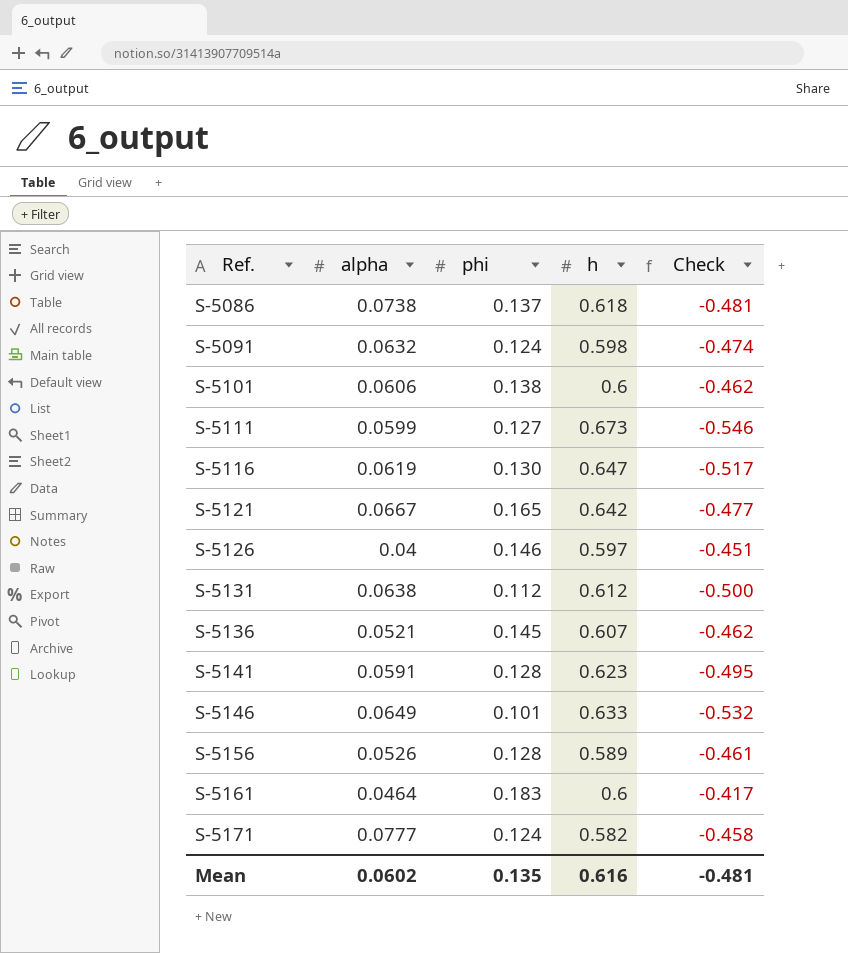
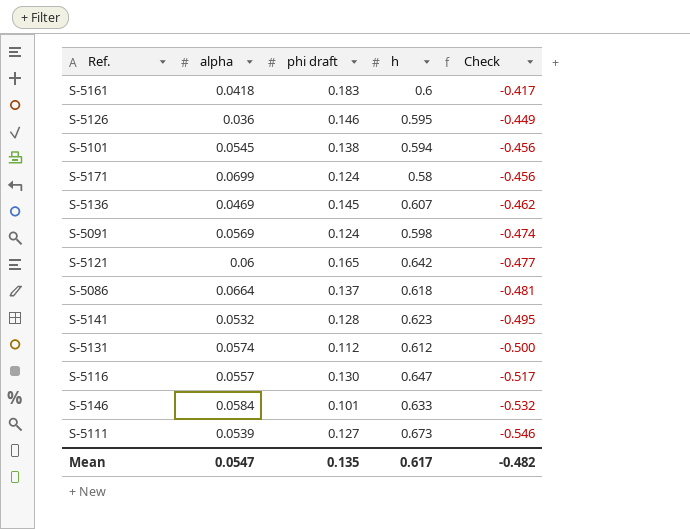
row order: Ref. ascending -> Check descending
column name: phi -> phi draft
row S-5156: 0.0526 | 0.128 | 0.589 | -0.461 -> none
S-5161 | alpha: 0.0464 -> 0.0418
S-5126 | alpha: 0.04 -> 0.036
S-5126 | h: 0.597 -> 0.595
S-5126 | Check: -0.451 -> -0.449
S-5101 | alpha: 0.0606 -> 0.0545
S-5101 | h: 0.6 -> 0.594
S-5101 | Check: -0.462 -> -0.456
S-5171 | alpha: 0.0777 -> 0.0699
S-5171 | h: 0.582 -> 0.58
S-5171 | Check: -0.458 -> -0.456
S-5136 | alpha: 0.0521 -> 0.0469
S-5091 | alpha: 0.0632 -> 0.0569
S-5121 | alpha: 0.0667 -> 0.06
S-5086 | alpha: 0.0738 -> 0.0664
S-5141 | alpha: 0.0591 -> 0.0532
S-5131 | alpha: 0.0638 -> 0.0574
S-5116 | alpha: 0.0619 -> 0.0557
S-5146 | alpha: 0.0649 -> 0.0584
S-5111 | alpha: 0.0599 -> 0.0539
Mean | alpha: 0.0602 -> 0.0547
Mean | h: 0.616 -> 0.617
Mean | Check: -0.481 -> -0.482

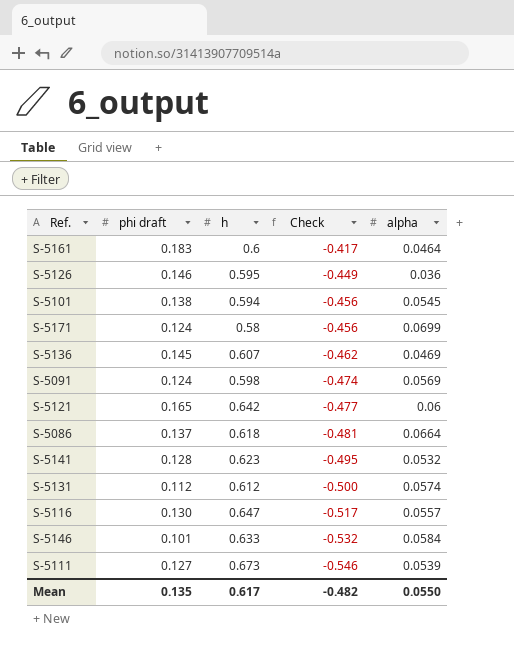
column alpha | position: 2 -> 5
S-5161 | alpha: 0.0418 -> 0.0464
Mean | alpha: 0.0547 -> 0.0550

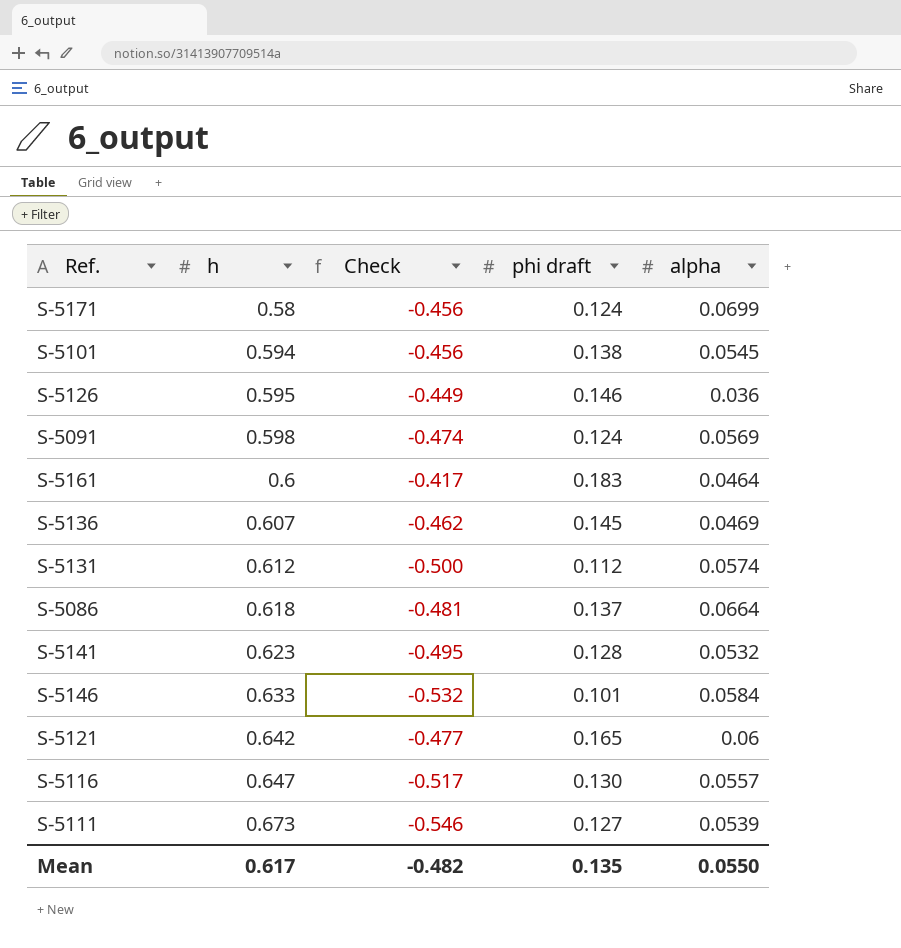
row order: Check descending -> h ascending
column phi draft | position: 2 -> 4

